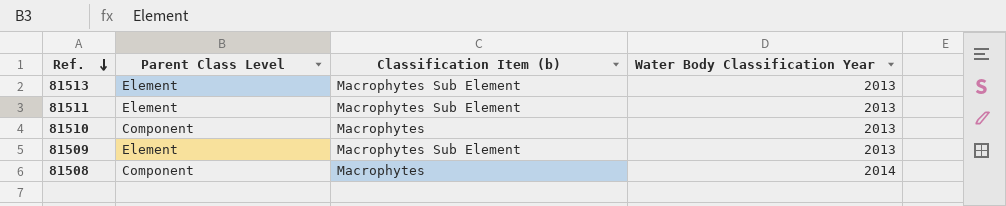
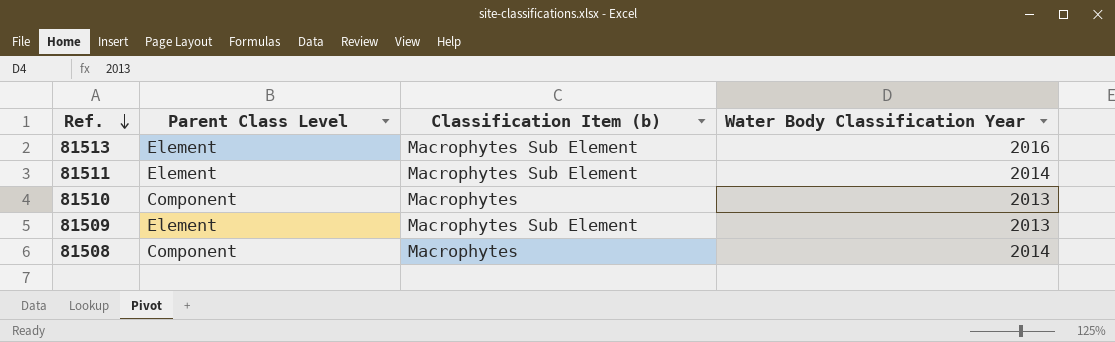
81513 | Water Body Classification Year: 2013 -> 2016
81511 | Water Body Classification Year: 2013 -> 2014

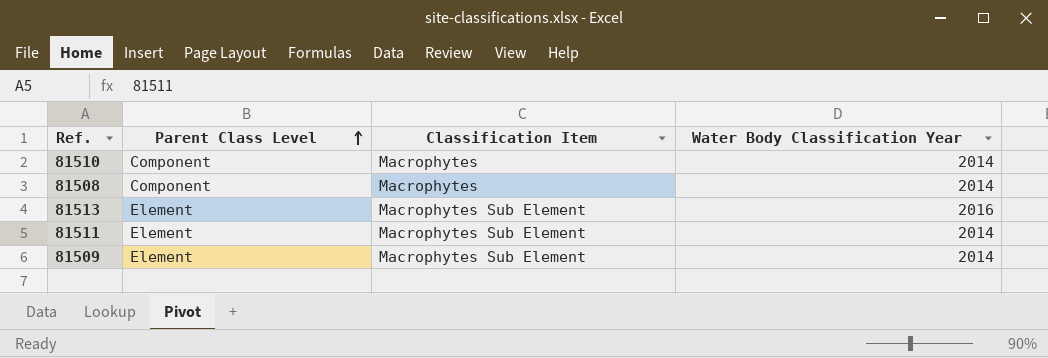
row order: Ref. descending -> Parent Class Level ascending
column name: Classification Item (b) -> Classification Item
81510 | Water Body Classification Year: 2013 -> 2014
81509 | Water Body Classification Year: 2013 -> 2014

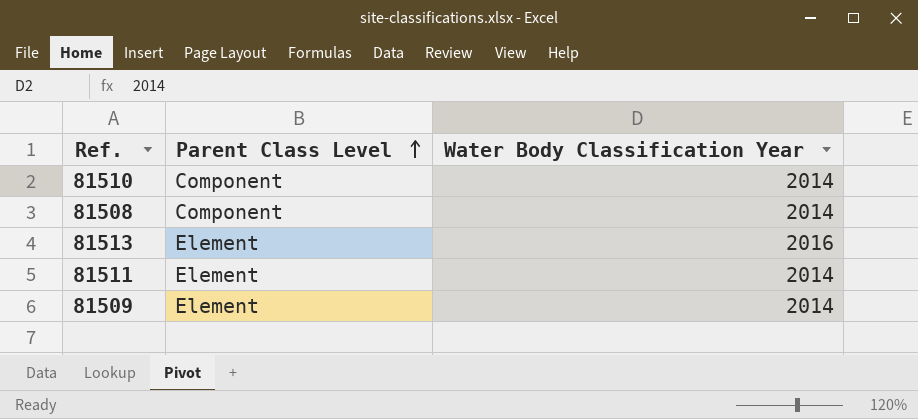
column Classification Item | position: 3 -> none

